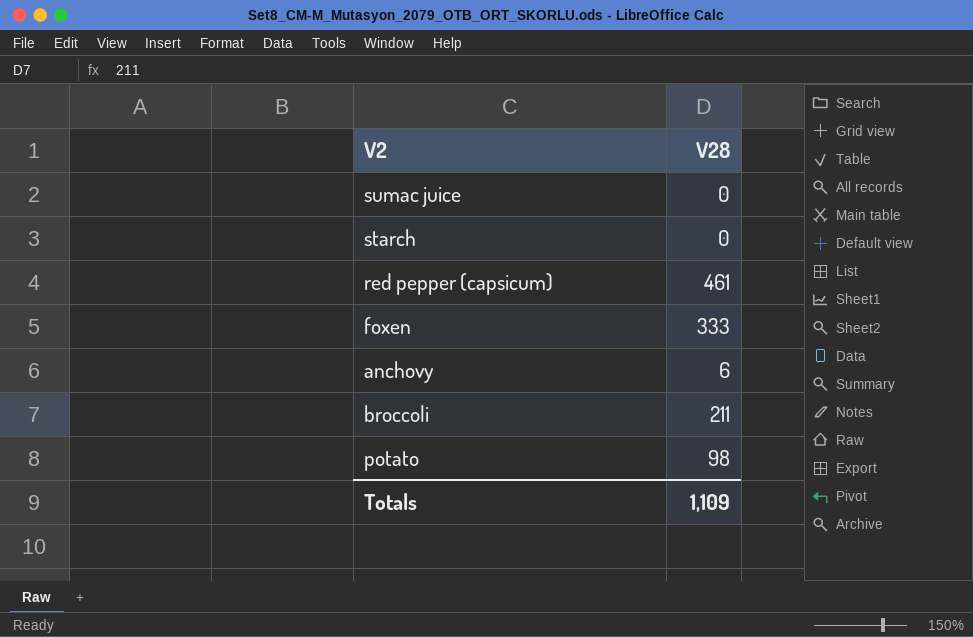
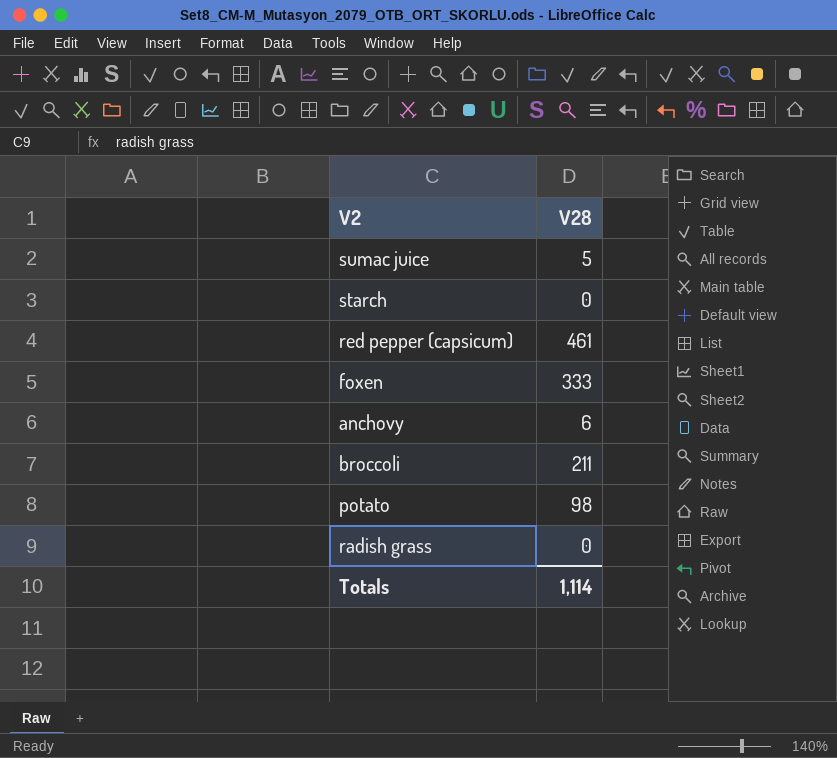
sumac juice | V28: 0 -> 5
row radish grass: none -> 0
Totals | V28: 1,109 -> 1,114

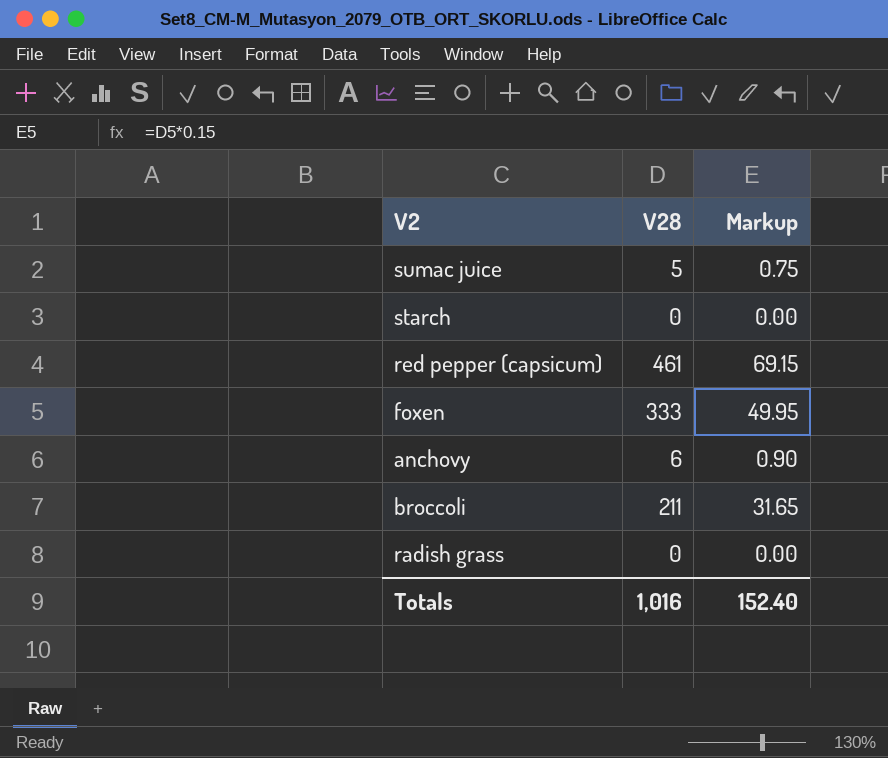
column Markup | formula: none -> [V28] * 0.15
row potato: 98 -> none
Totals | V28: 1,114 -> 1,016

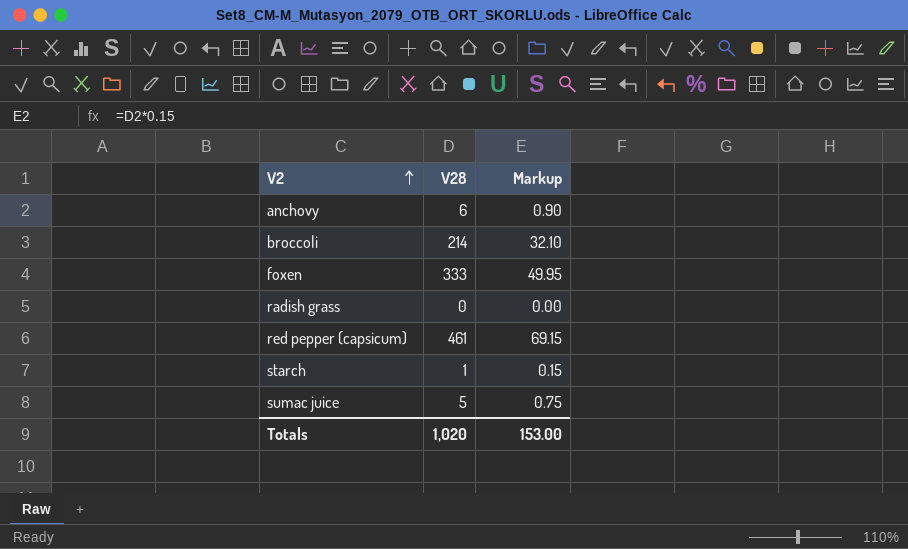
row order: none -> V2 ascending
broccoli | V28: 211 -> 214
broccoli | Markup: 31.65 -> 32.10
starch | V28: 0 -> 1
starch | Markup: 0.00 -> 0.15
Totals | V28: 1,016 -> 1,020
Totals | Markup: 152.40 -> 153.00

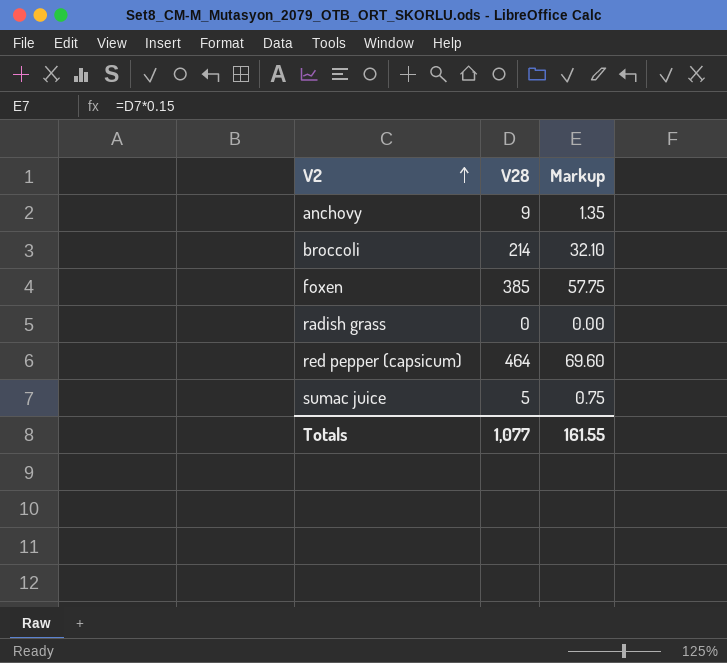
row starch: 1 | 0.15 -> none
anchovy | V28: 6 -> 9
anchovy | Markup: 0.90 -> 1.35
foxen | V28: 333 -> 385
foxen | Markup: 49.95 -> 57.75
red pepper (capsicum) | V28: 461 -> 464
red pepper (capsicum) | Markup: 69.15 -> 69.60
Totals | V28: 1,020 -> 1,077
Totals | Markup: 153.00 -> 161.55

